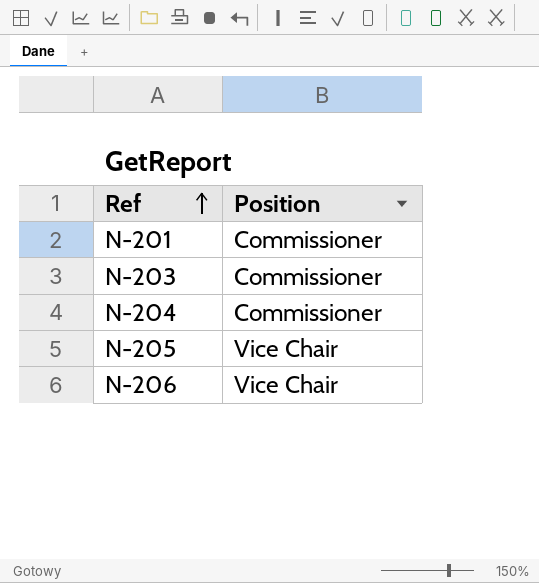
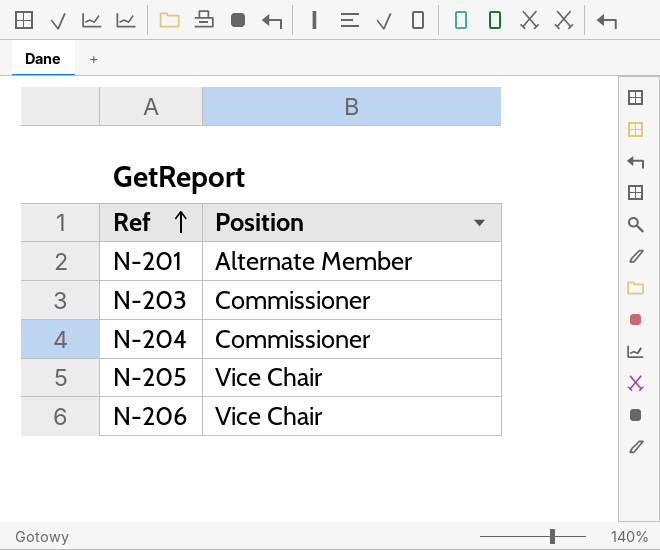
N-201 | Position: Commissioner -> Alternate Member

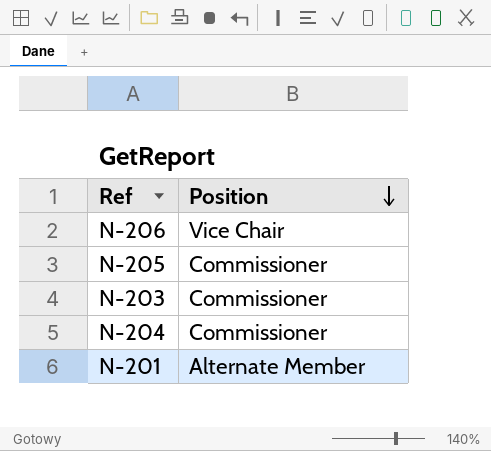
row order: Ref ascending -> Position descending
N-205 | Position: Vice Chair -> Commissioner

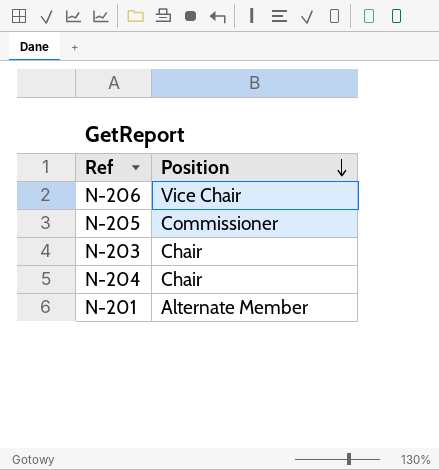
N-203 | Position: Commissioner -> Chair
N-204 | Position: Commissioner -> Chair

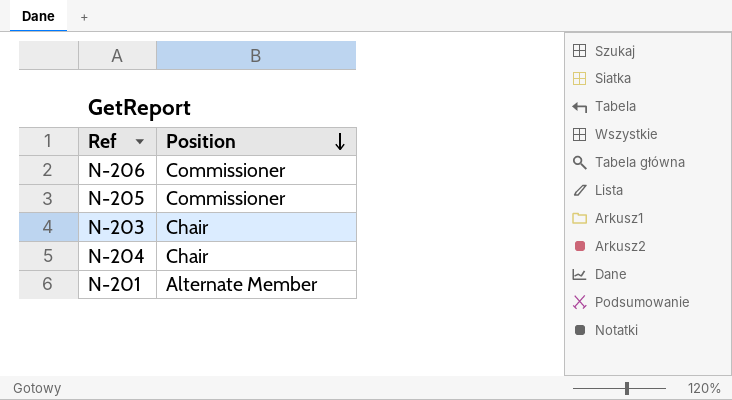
N-206 | Position: Vice Chair -> Commissioner

